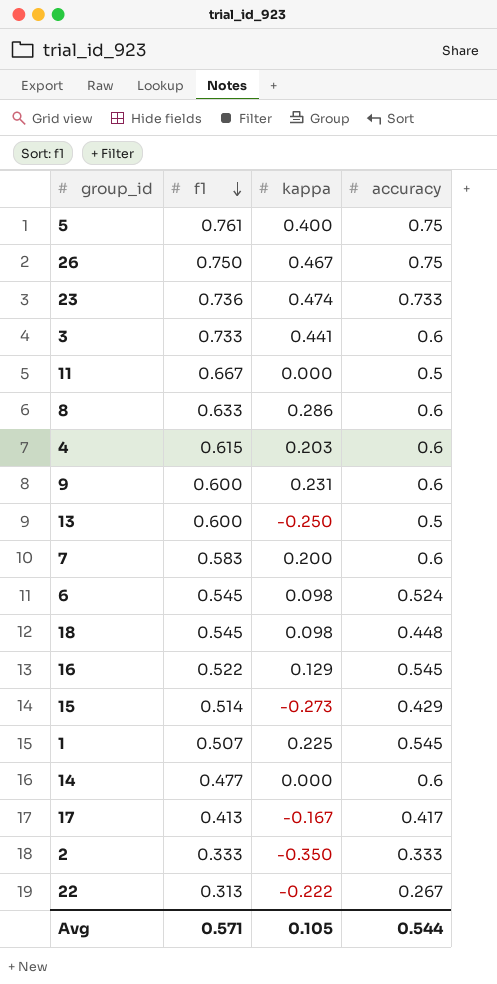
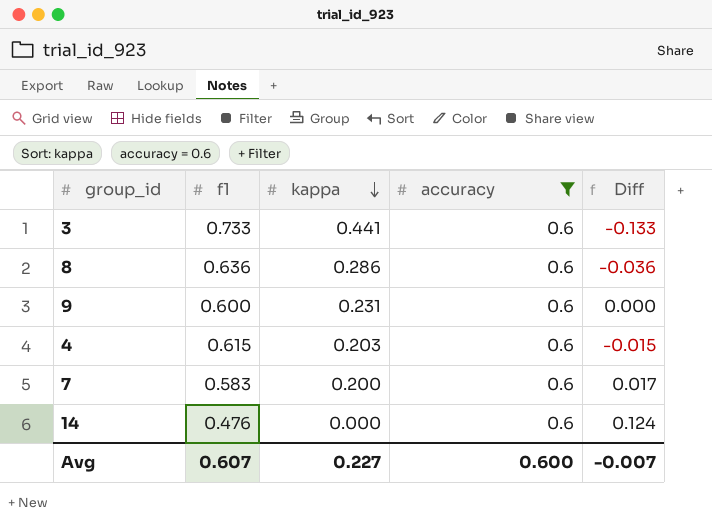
filter: none -> accuracy = 0.6
row order: f1 descending -> kappa descending
column Diff | formula: none -> [accuracy] - [f1]
8 | f1: 0.633 -> 0.636
14 | f1: 0.477 -> 0.476
Avg | f1: 0.571 -> 0.607
Avg | kappa: 0.105 -> 0.227
Avg | accuracy: 0.544 -> 0.600

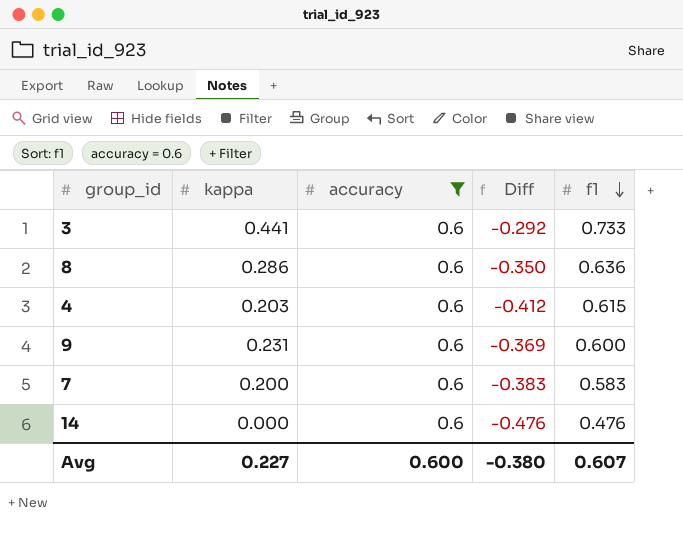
row order: kappa descending -> f1 descending
column Diff | formula: [accuracy] - [f1] -> [kappa] - [f1]
column f1 | position: 2 -> 5
Avg | Diff: -0.007 -> -0.380

